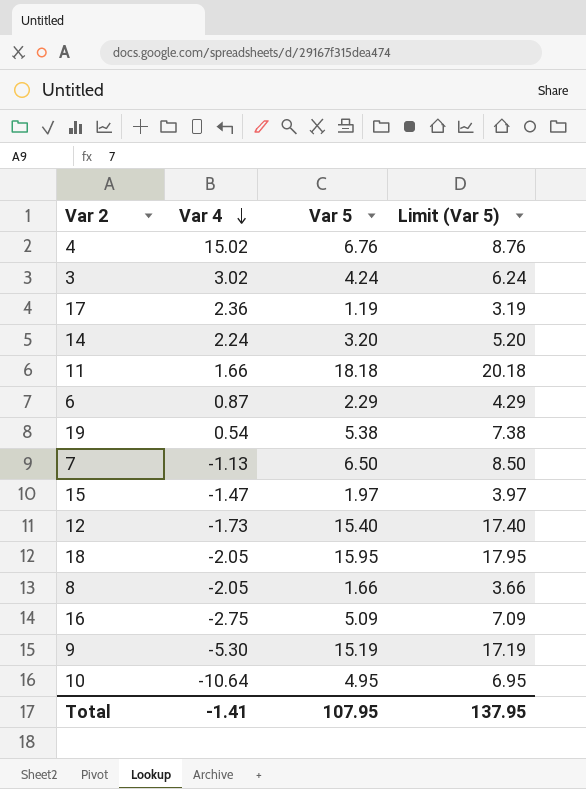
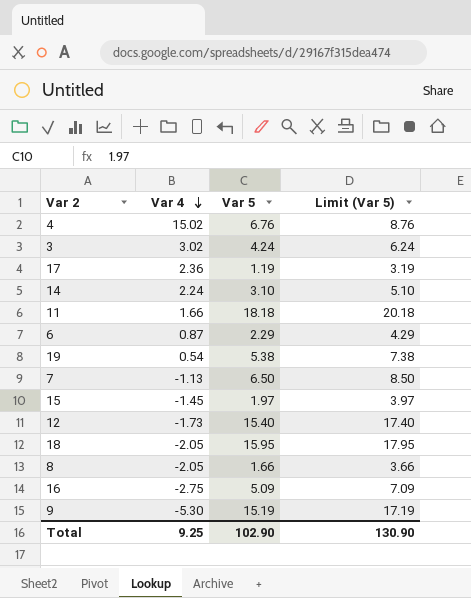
row 10: -10.64 | 4.95 | 6.95 -> none
14 | Var 5: 3.20 -> 3.10
14 | Limit (Var 5): 5.20 -> 5.10
15 | Var 4: -1.47 -> -1.45
Total | Var 4: -1.41 -> 9.25
Total | Var 5: 107.95 -> 102.90
Total | Limit (Var 5): 137.95 -> 130.90

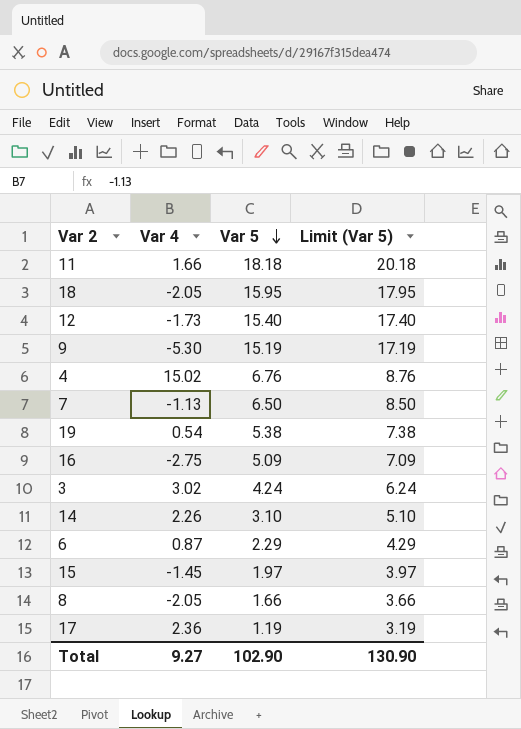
row order: Var 4 descending -> Var 5 descending
14 | Var 4: 2.24 -> 2.26
Total | Var 4: 9.25 -> 9.27

